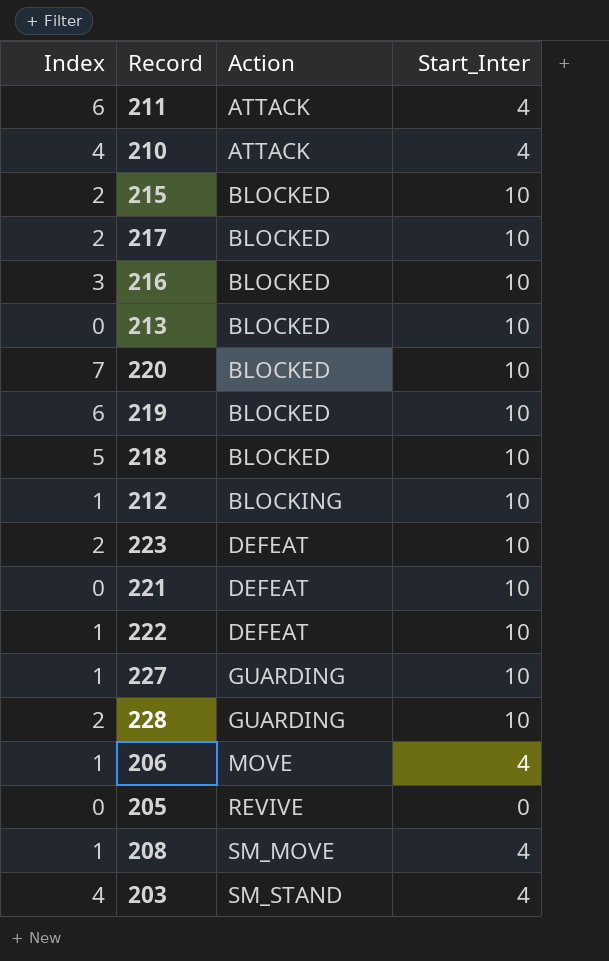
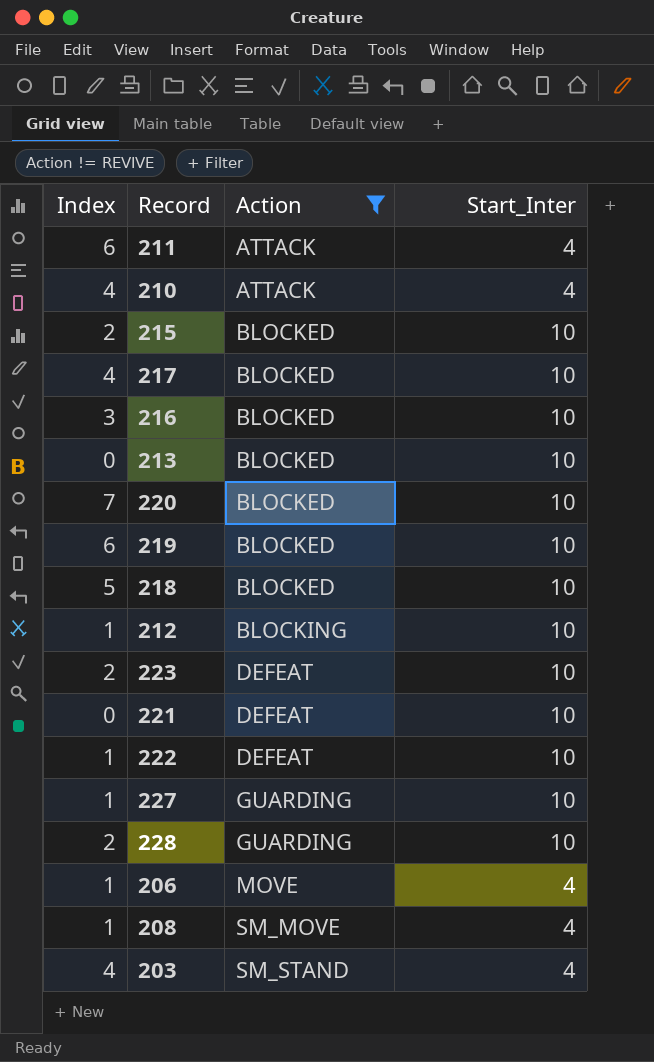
filter: none -> Action != REVIVE
217 | Index: 2 -> 4

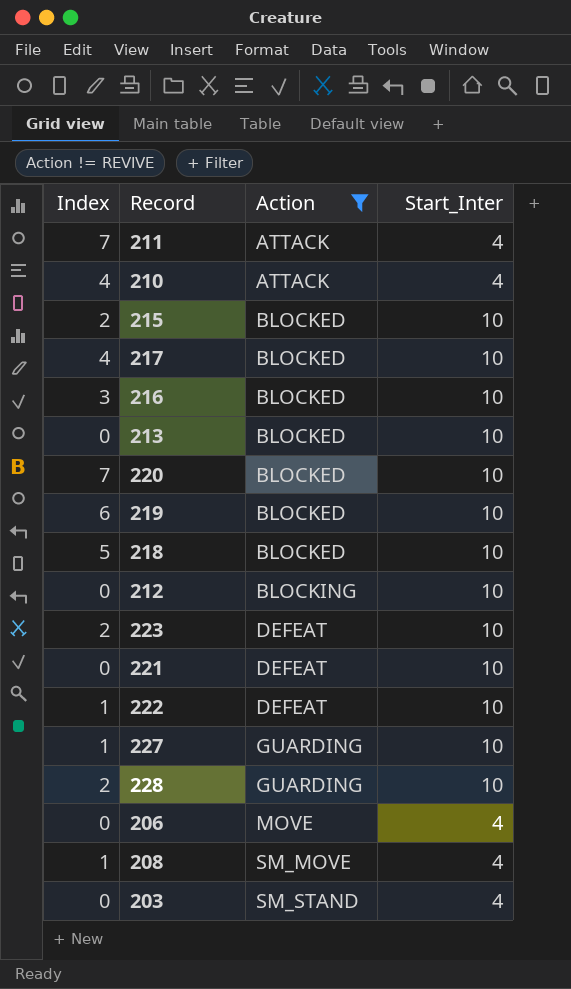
211 | Index: 6 -> 7
212 | Index: 1 -> 0
206 | Index: 1 -> 0
203 | Index: 4 -> 0

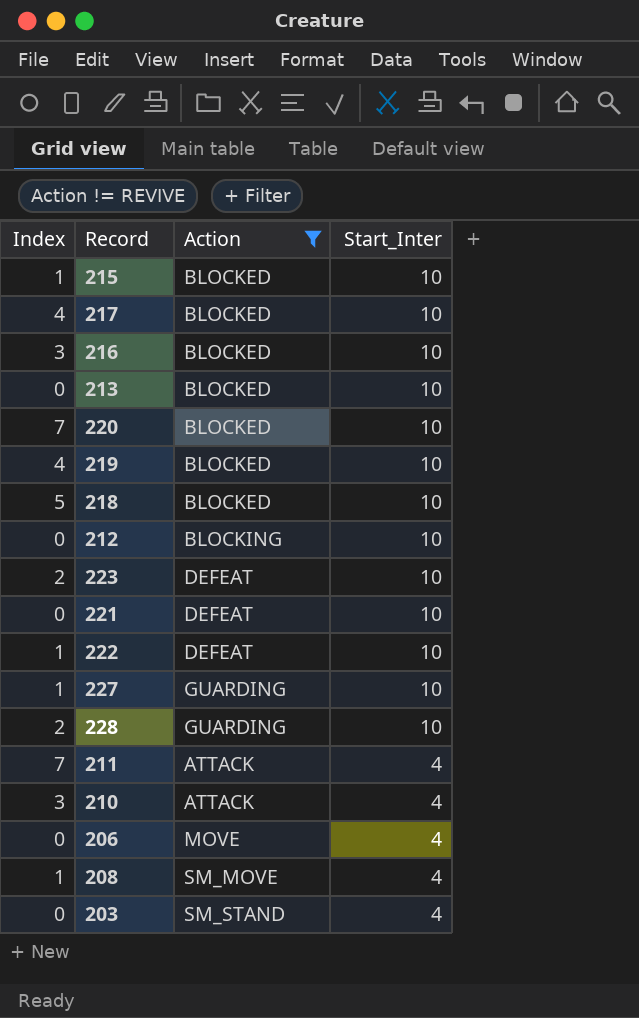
row order: Action ascending -> Start_Inter descending
215 | Index: 2 -> 1
219 | Index: 6 -> 4
210 | Index: 4 -> 3

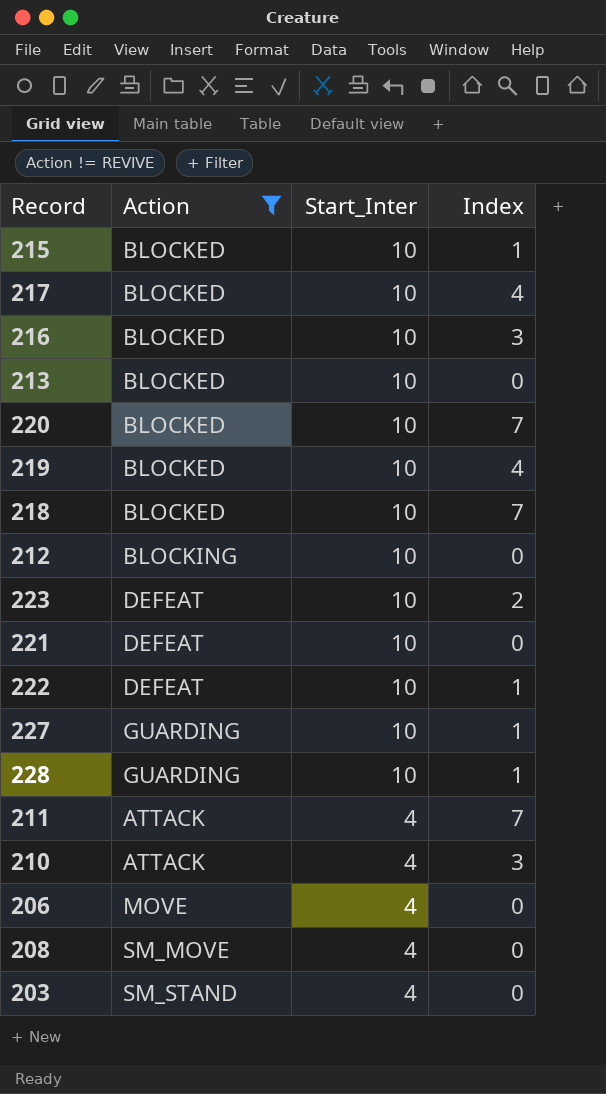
column Index | position: 1 -> 4
218 | Index: 5 -> 7
228 | Index: 2 -> 1
208 | Index: 1 -> 0

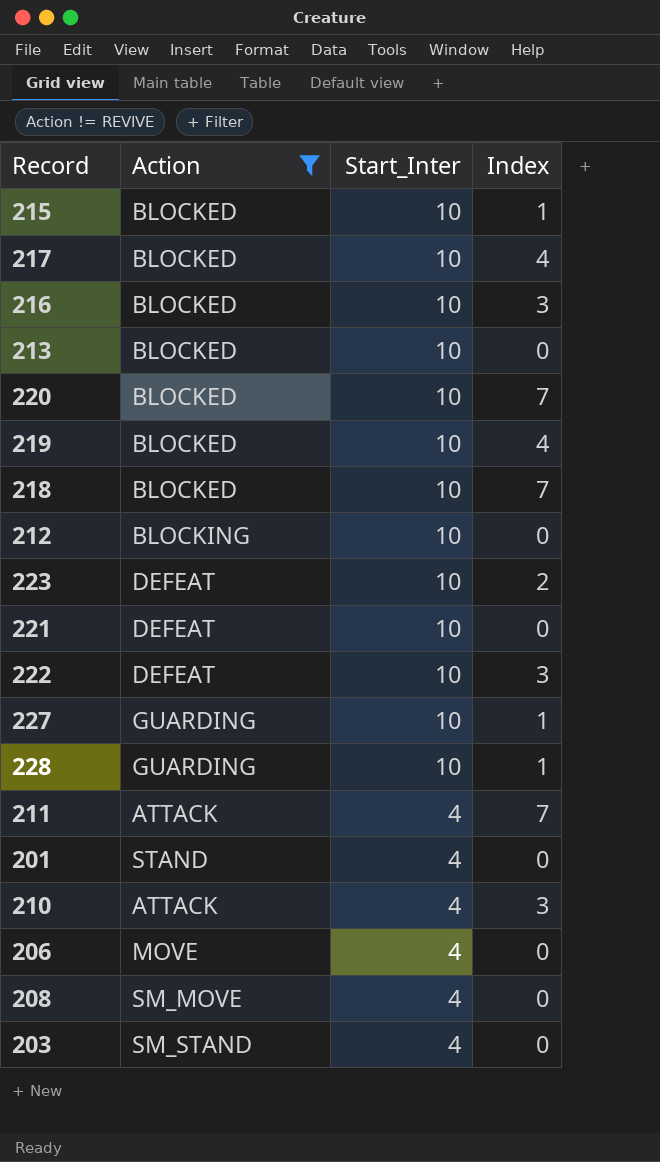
222 | Index: 1 -> 3
row 201: none -> STAND | 4 | 0

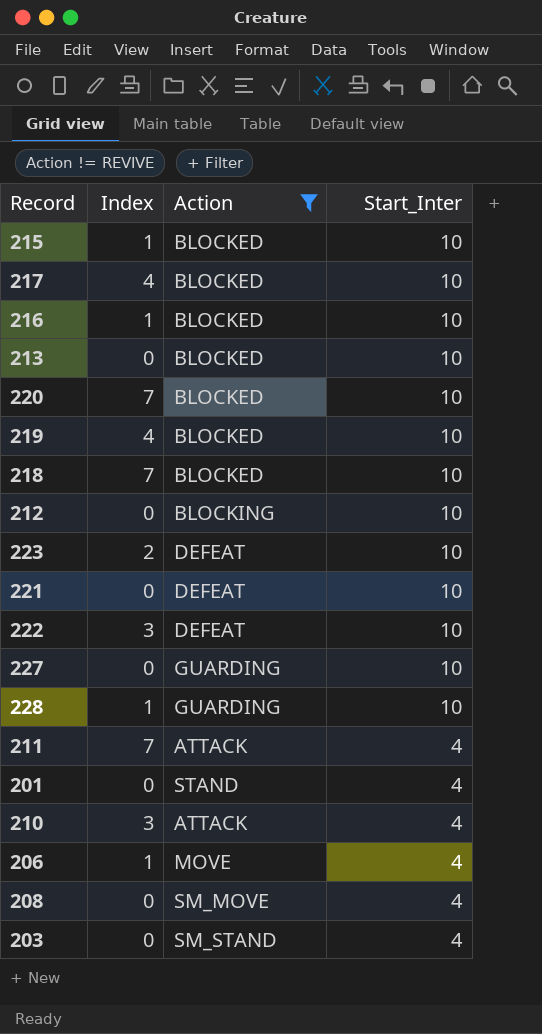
column Index | position: 4 -> 2
216 | Index: 3 -> 1
227 | Index: 1 -> 0
206 | Index: 0 -> 1

